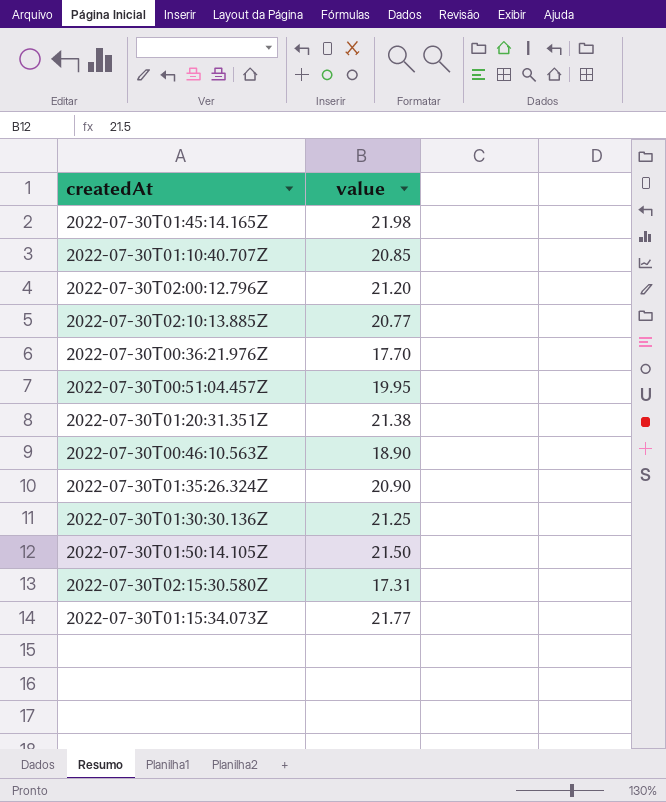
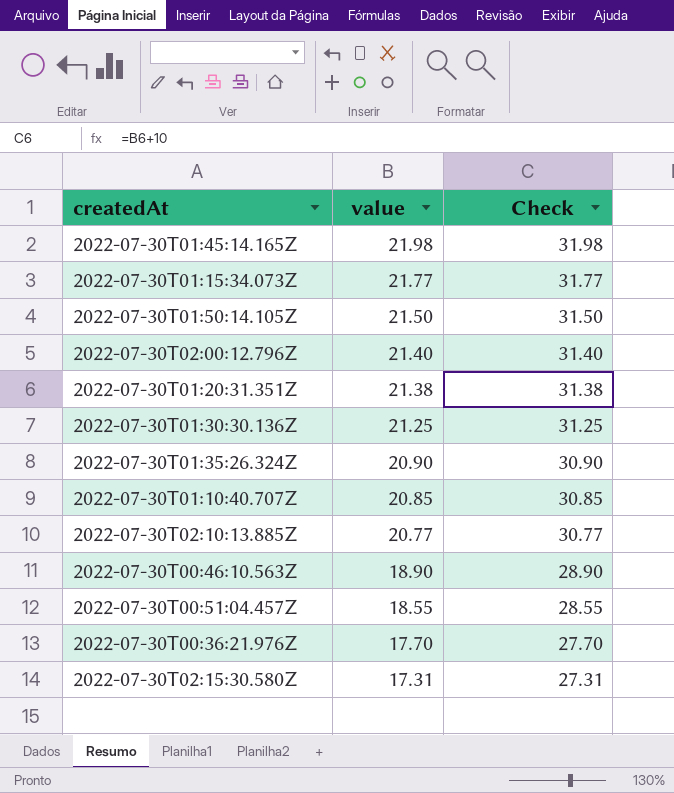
row order: none -> value descending
column Check | formula: none -> [value] + 10
2022-07-30T02:00:12.796Z | value: 21.20 -> 21.40
2022-07-30T00:51:04.457Z | value: 19.95 -> 18.55

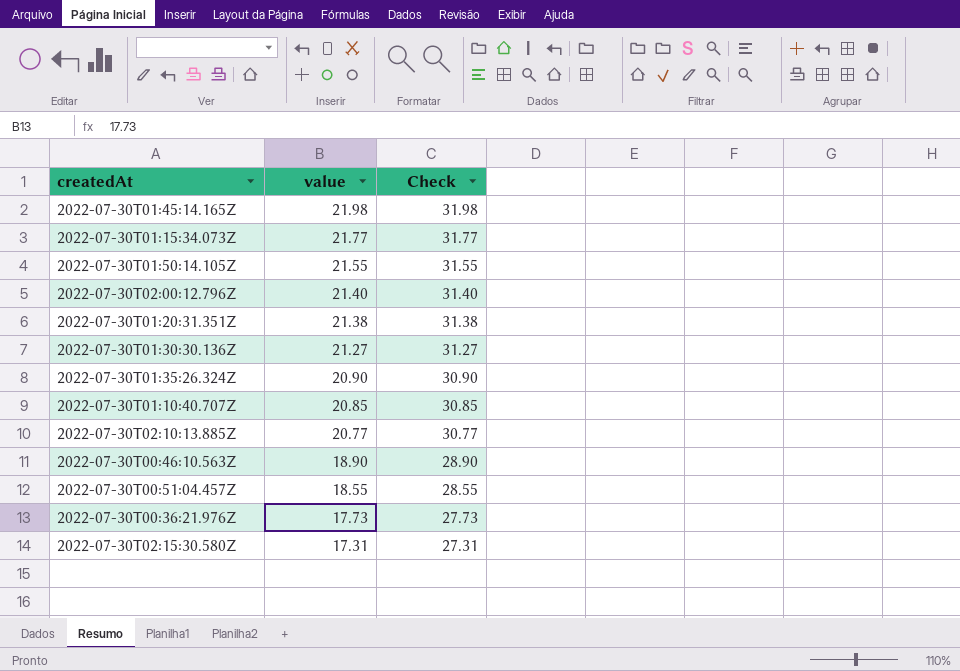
2022-07-30T01:50:14.105Z | value: 21.50 -> 21.55
2022-07-30T01:50:14.105Z | Check: 31.50 -> 31.55
2022-07-30T01:30:30.136Z | value: 21.25 -> 21.27
2022-07-30T01:30:30.136Z | Check: 31.25 -> 31.27
2022-07-30T00:36:21.976Z | value: 17.70 -> 17.73
2022-07-30T00:36:21.976Z | Check: 27.70 -> 27.73

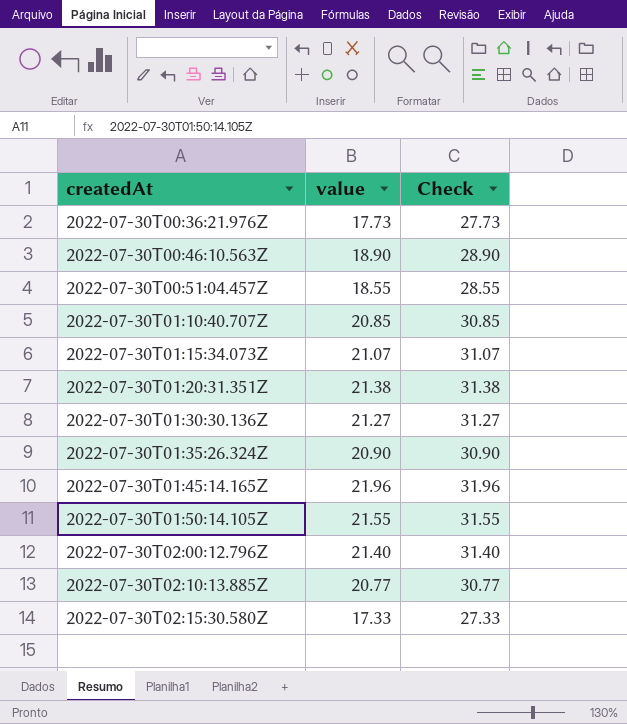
row order: value descending -> createdAt ascending
2022-07-30T01:15:34.073Z | value: 21.77 -> 21.07
2022-07-30T01:15:34.073Z | Check: 31.77 -> 31.07
2022-07-30T01:45:14.165Z | value: 21.98 -> 21.96
2022-07-30T01:45:14.165Z | Check: 31.98 -> 31.96
2022-07-30T02:15:30.580Z | value: 17.31 -> 17.33
2022-07-30T02:15:30.580Z | Check: 27.31 -> 27.33

